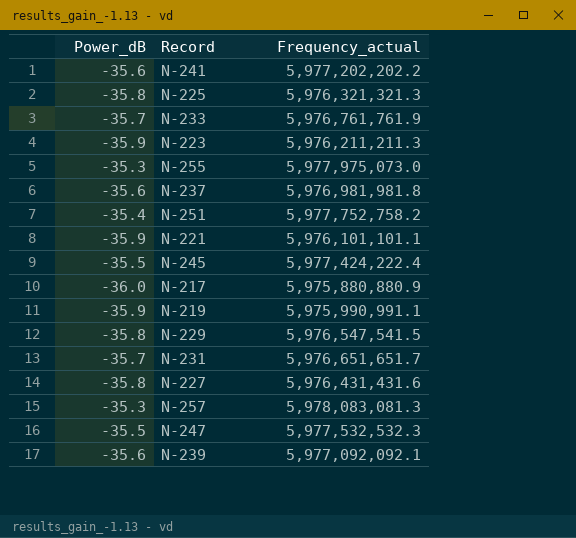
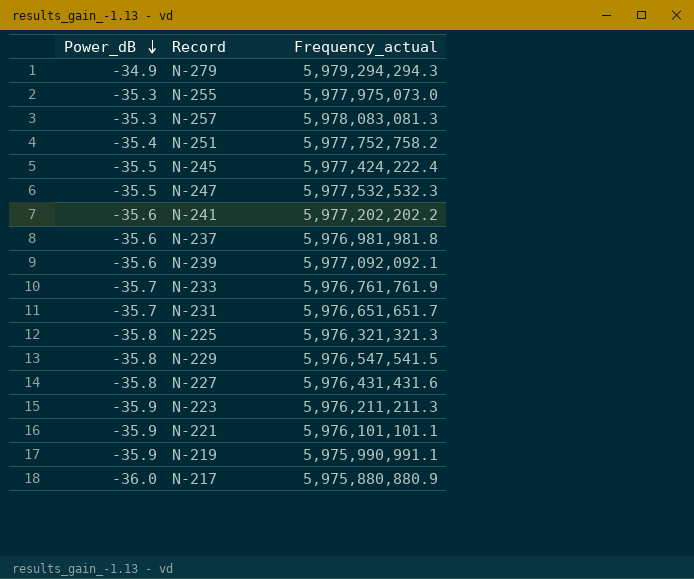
row order: none -> Power_dB descending
row N-279: none -> -34.9 | 5,979,294,294.3

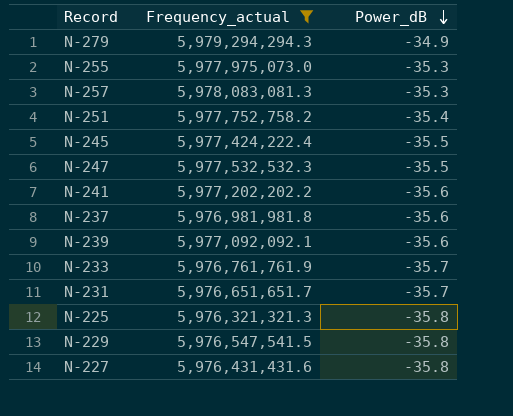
filter: none -> Frequency_actual >= 5,976,321,321.3
column Power_dB | position: 1 -> 3

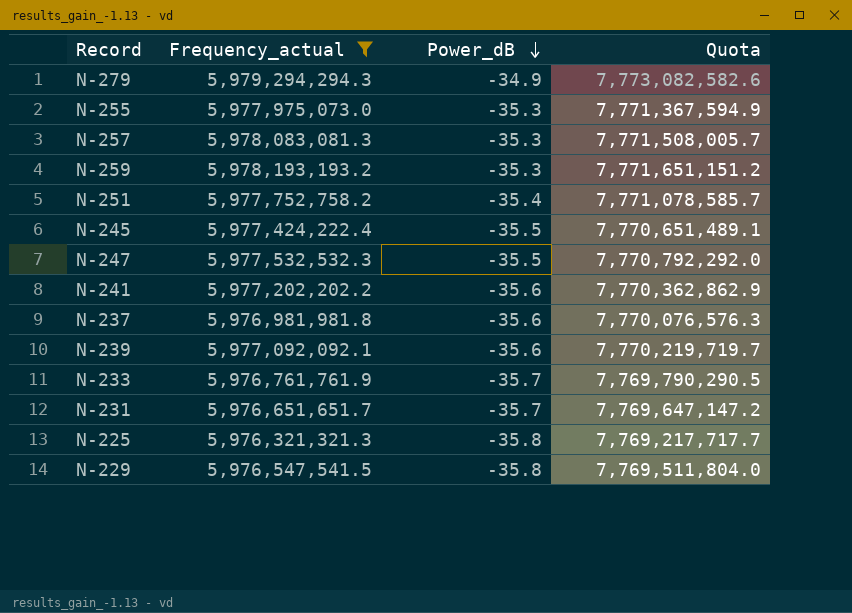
column Quota | formula: none -> [Frequency_actual] * 1.3
row N-227: 5,976,431,431.6 | -35.8 -> none
row N-259: none -> 5,978,193,193.2 | -35.3 | 7,771,651,151.2

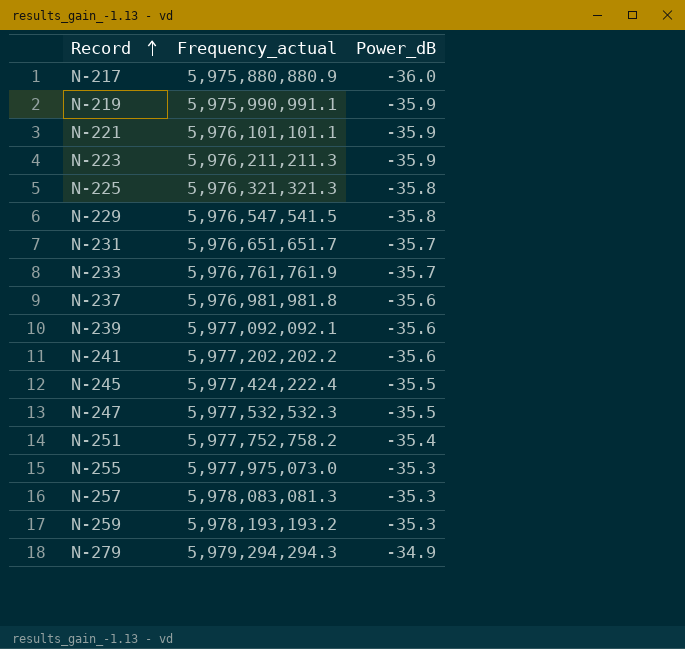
filter: Frequency_actual >= 5,976,321,321.3 -> none
row order: Power_dB descending -> Record ascending
column Quota | formula: [Frequency_actual] * 1.3 -> none

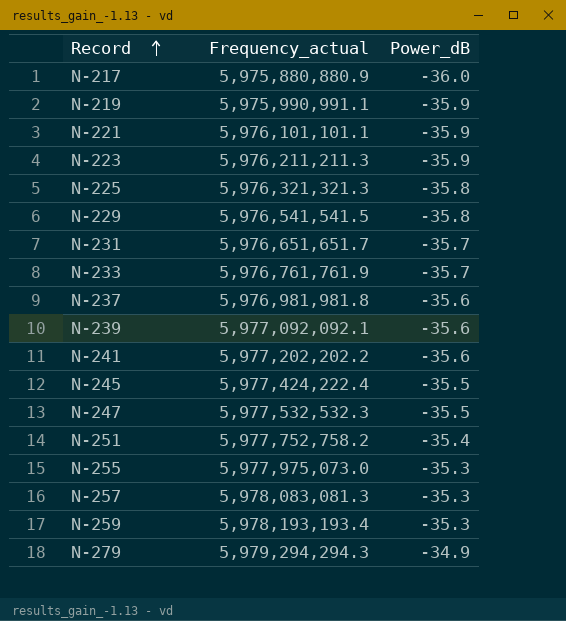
N-229 | Frequency_actual: 5,976,547,541.5 -> 5,976,541,541.5
N-259 | Frequency_actual: 5,978,193,193.2 -> 5,978,193,193.4

